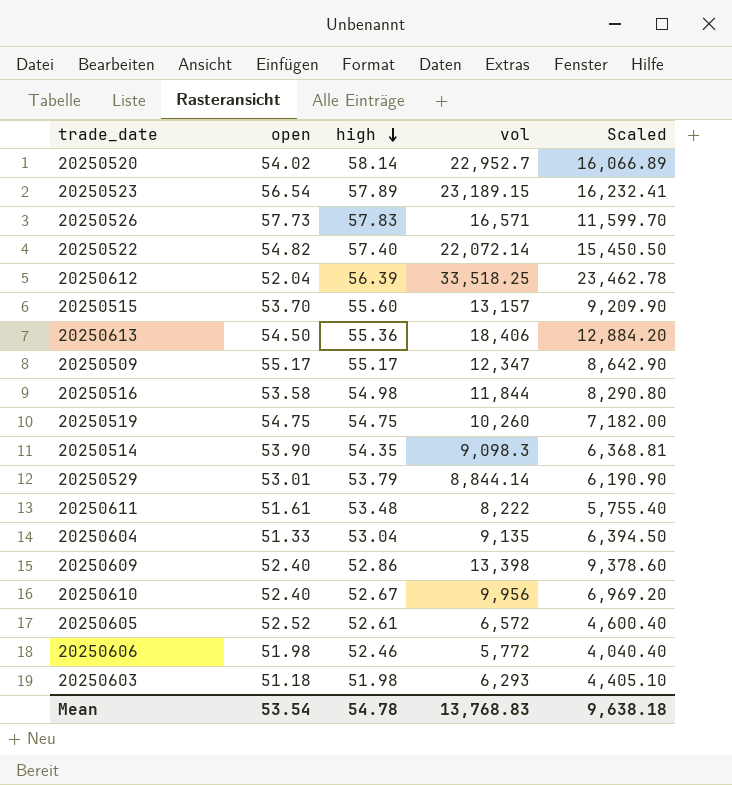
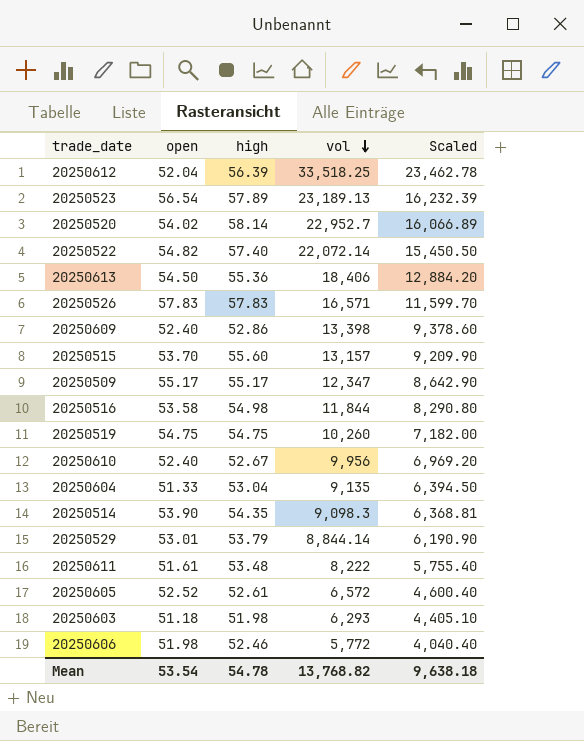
row order: high descending -> vol descending
20250523 | vol: 23,189.15 -> 23,189.13
20250523 | Scaled: 16,232.41 -> 16,232.39
20250526 | open: 57.73 -> 57.83
Mean | vol: 13,768.83 -> 13,768.82

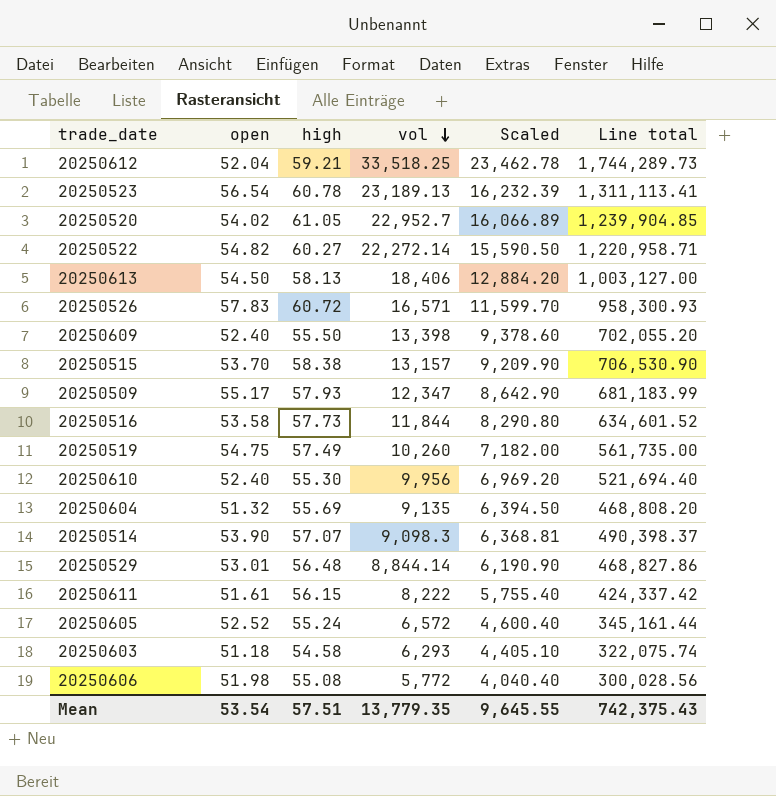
column Line total | formula: none -> [open] * [vol]
20250612 | high: 56.39 -> 59.21
20250523 | high: 57.89 -> 60.78
20250520 | high: 58.14 -> 61.05
20250522 | high: 57.40 -> 60.27
20250522 | vol: 22,072.14 -> 22,272.14
20250522 | Scaled: 15,450.50 -> 15,590.50
20250613 | high: 55.36 -> 58.13
20250526 | high: 57.83 -> 60.72
20250609 | high: 52.86 -> 55.50
20250515 | high: 55.60 -> 58.38
20250509 | high: 55.17 -> 57.93
20250516 | high: 54.98 -> 57.73
20250519 | high: 54.75 -> 57.49
20250610 | high: 52.67 -> 55.30
20250604 | open: 51.33 -> 51.32
20250604 | high: 53.04 -> 55.69
20250514 | high: 54.35 -> 57.07
20250529 | high: 53.79 -> 56.48
20250611 | high: 53.48 -> 56.15
20250605 | high: 52.61 -> 55.24
20250603 | high: 51.98 -> 54.58
20250606 | high: 52.46 -> 55.08
Mean | high: 54.78 -> 57.51
Mean | vol: 13,768.82 -> 13,779.35
Mean | Scaled: 9,638.18 -> 9,645.55

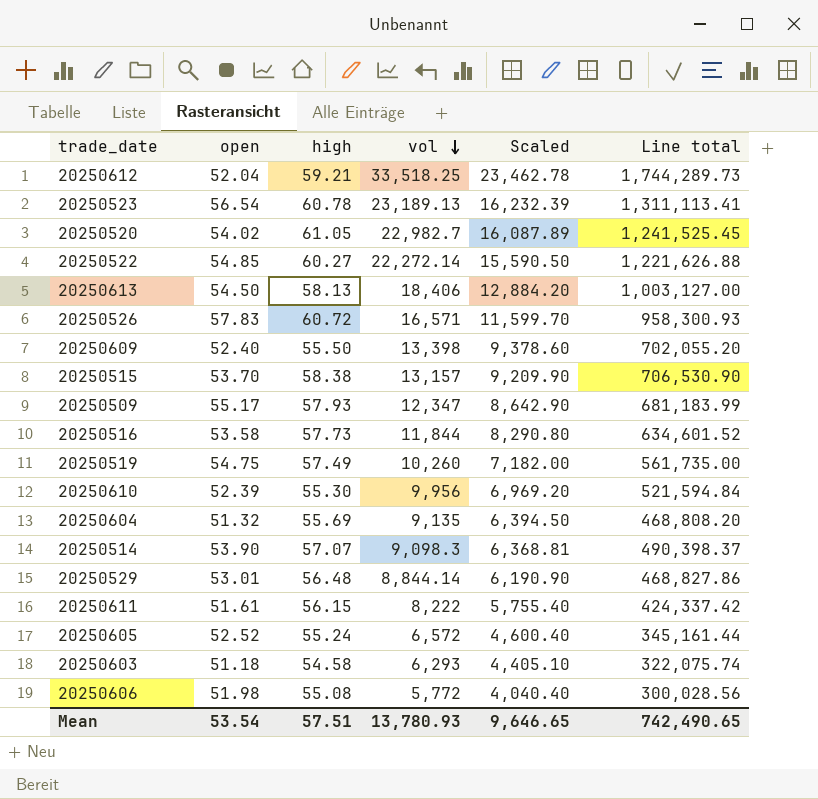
20250520 | vol: 22,952.7 -> 22,982.7
20250520 | Scaled: 16,066.89 -> 16,087.89
20250520 | Line total: 1,239,904.85 -> 1,241,525.45
20250522 | open: 54.82 -> 54.85
20250522 | Line total: 1,220,958.71 -> 1,221,626.88
20250610 | open: 52.40 -> 52.39
20250610 | Line total: 521,694.40 -> 521,594.84
Mean | vol: 13,779.35 -> 13,780.93
Mean | Scaled: 9,645.55 -> 9,646.65
Mean | Line total: 742,375.43 -> 742,490.65

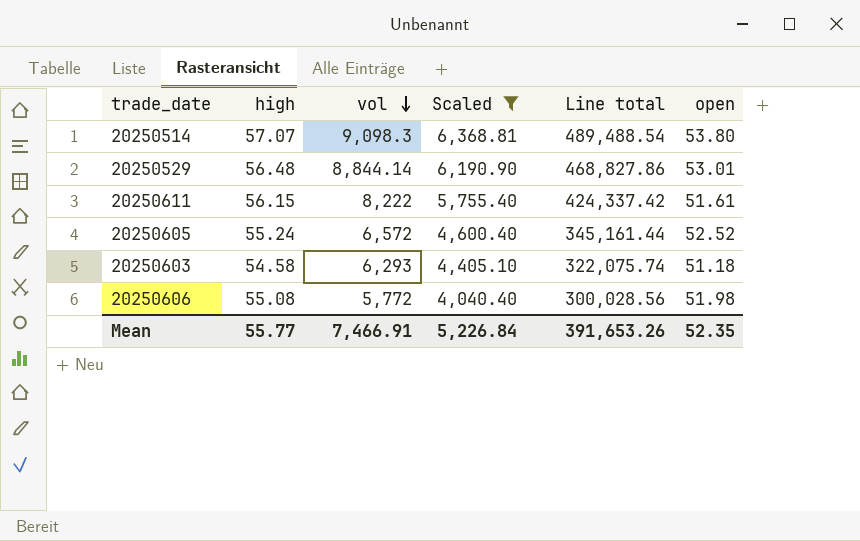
filter: none -> Scaled <= 6,368.81
column open | position: 2 -> 6
20250514 | Line total: 490,398.37 -> 489,488.54
20250514 | open: 53.90 -> 53.80
Mean | high: 57.51 -> 55.77
Mean | vol: 13,780.93 -> 7,466.91
Mean | Scaled: 9,646.65 -> 5,226.84
Mean | Line total: 742,490.65 -> 391,653.26
Mean | open: 53.54 -> 52.35

